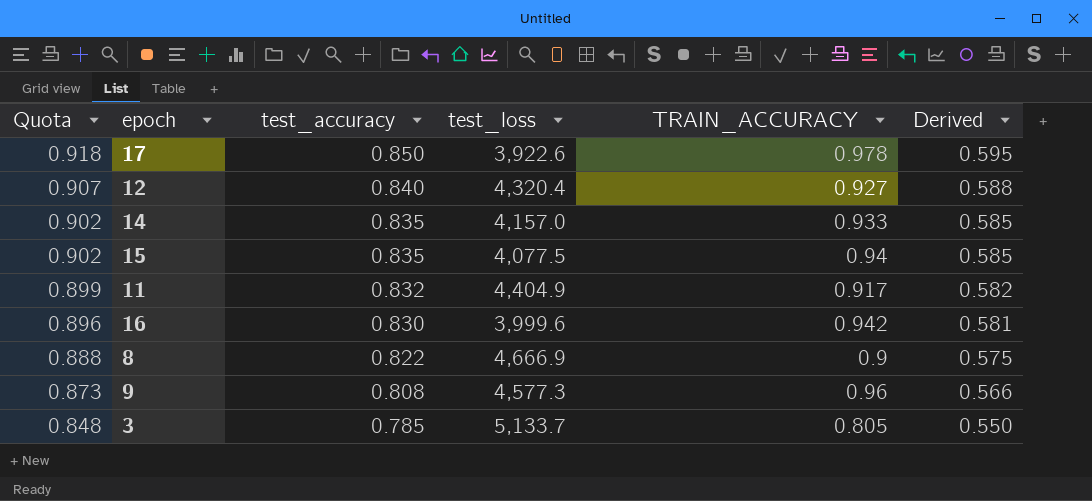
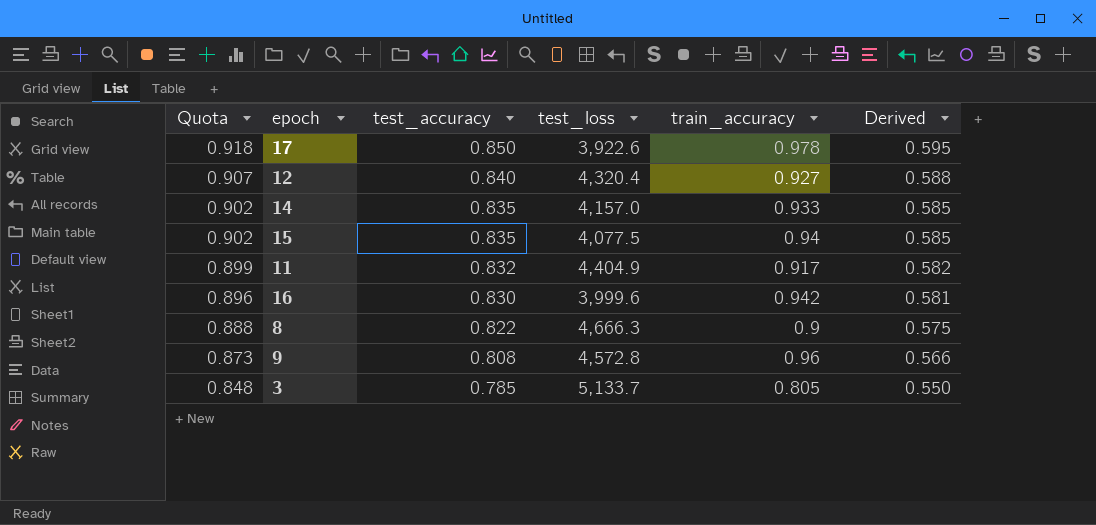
column name: TRAIN_ACCURACY -> train_accuracy
8 | test_loss: 4,666.9 -> 4,666.3
9 | test_loss: 4,577.3 -> 4,572.8

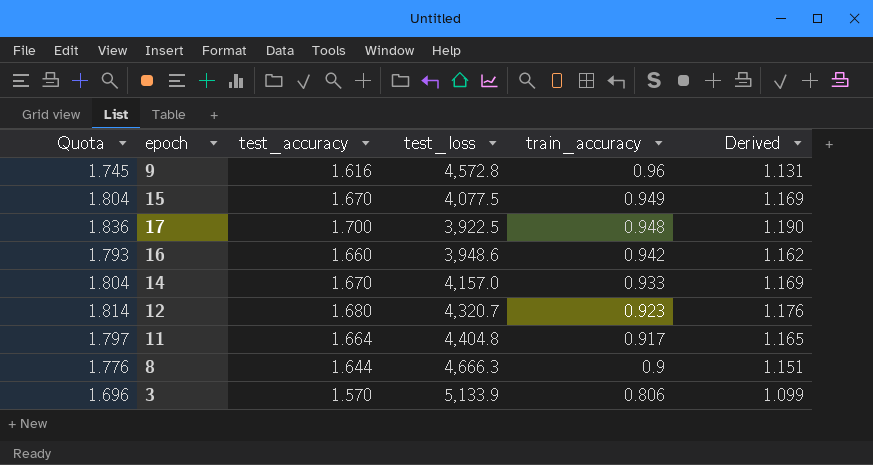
row order: Quota descending -> train_accuracy descending
9 | Quota: 0.873 -> 1.745
9 | test_accuracy: 0.808 -> 1.616
9 | Derived: 0.566 -> 1.131
15 | Quota: 0.902 -> 1.804
15 | test_accuracy: 0.835 -> 1.670
15 | train_accuracy: 0.94 -> 0.949
15 | Derived: 0.585 -> 1.169
17 | Quota: 0.918 -> 1.836
17 | test_accuracy: 0.850 -> 1.700
17 | test_loss: 3,922.6 -> 3,922.5
17 | train_accuracy: 0.978 -> 0.948
17 | Derived: 0.595 -> 1.190
16 | Quota: 0.896 -> 1.793
16 | test_accuracy: 0.830 -> 1.660
16 | test_loss: 3,999.6 -> 3,948.6
16 | Derived: 0.581 -> 1.162
14 | Quota: 0.902 -> 1.804
14 | test_accuracy: 0.835 -> 1.670
14 | Derived: 0.585 -> 1.169
12 | Quota: 0.907 -> 1.814
12 | test_accuracy: 0.840 -> 1.680
12 | test_loss: 4,320.4 -> 4,320.7
12 | train_accuracy: 0.927 -> 0.923
12 | Derived: 0.588 -> 1.176
11 | Quota: 0.899 -> 1.797
11 | test_accuracy: 0.832 -> 1.664
11 | test_loss: 4,404.9 -> 4,404.8
11 | Derived: 0.582 -> 1.165
8 | Quota: 0.888 -> 1.776
8 | test_accuracy: 0.822 -> 1.644
8 | Derived: 0.575 -> 1.151
3 | Quota: 0.848 -> 1.696
3 | test_accuracy: 0.785 -> 1.570
3 | test_loss: 5,133.7 -> 5,133.9
3 | train_accuracy: 0.805 -> 0.806
3 | Derived: 0.550 -> 1.099

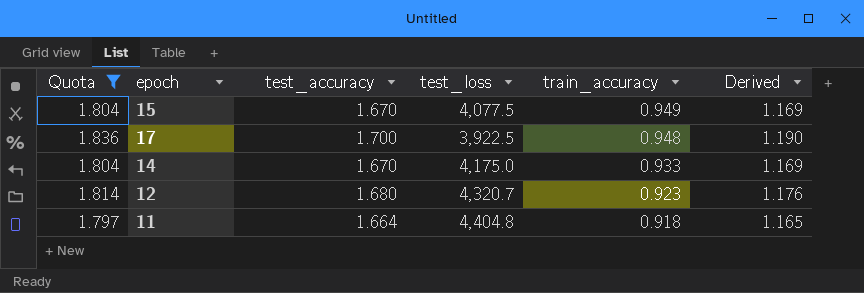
filter: none -> Quota >= 1.797
14 | test_loss: 4,157.0 -> 4,175.0
11 | train_accuracy: 0.917 -> 0.918

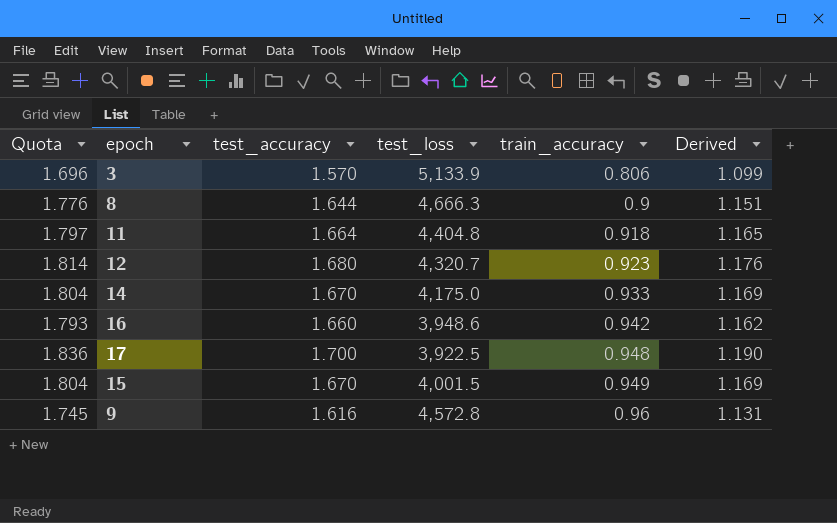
filter: Quota >= 1.797 -> none
row order: train_accuracy descending -> train_accuracy ascending
15 | test_loss: 4,077.5 -> 4,001.5

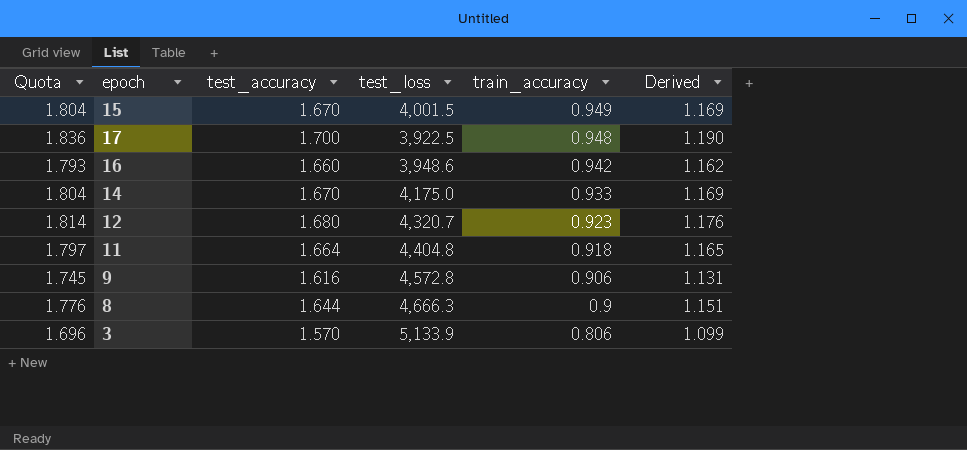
row order: train_accuracy ascending -> train_accuracy descending
9 | train_accuracy: 0.96 -> 0.906

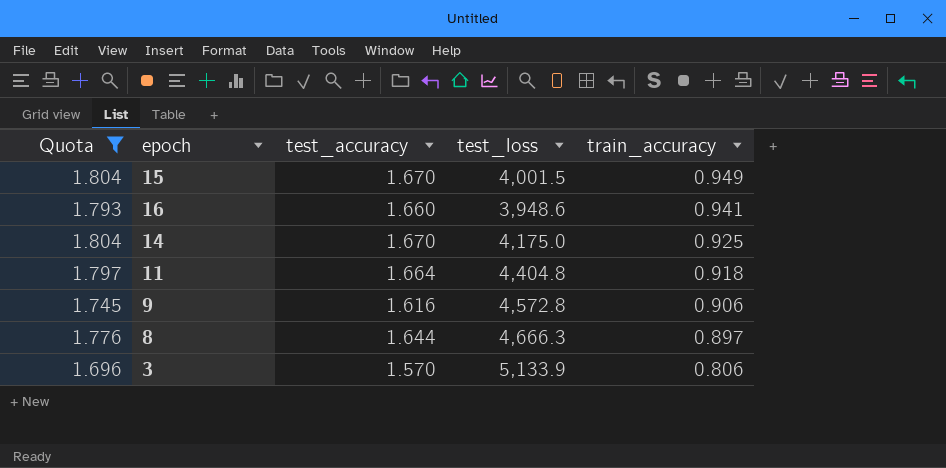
filter: none -> Quota <= 1.804
column Derived | formula: [test_accuracy] * 0.7 -> none
16 | train_accuracy: 0.942 -> 0.941
14 | train_accuracy: 0.933 -> 0.925
8 | train_accuracy: 0.9 -> 0.897

